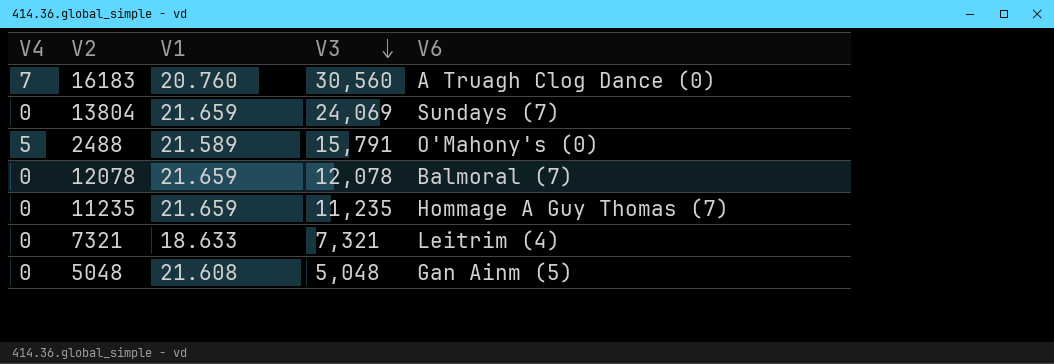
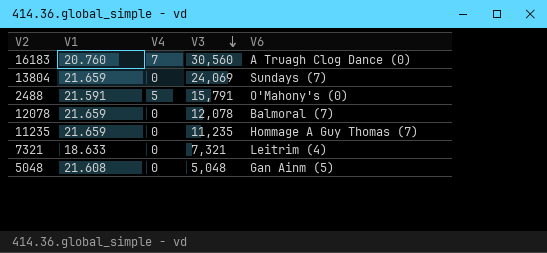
column V4 | position: 1 -> 3
2488 | V1: 21.589 -> 21.591

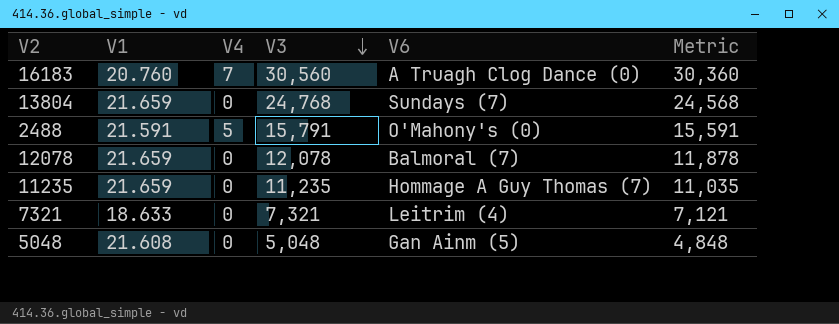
column Metric | formula: none -> [V3] - 200
13804 | V3: 24,069 -> 24,768

